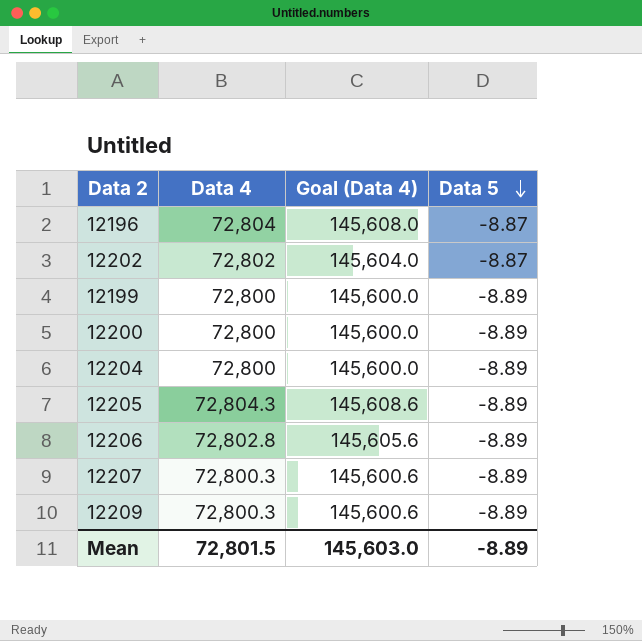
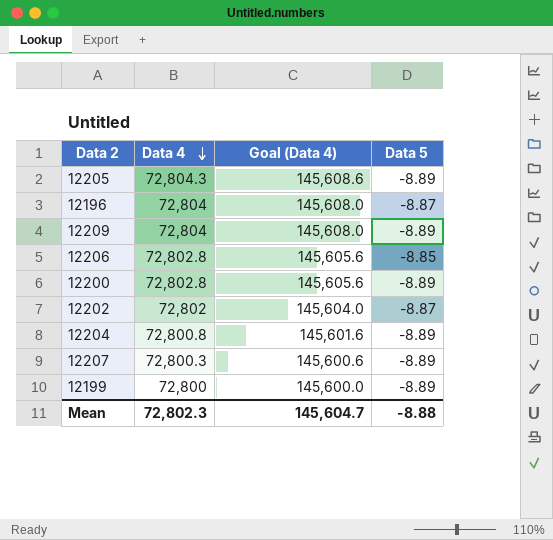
row order: Data 5 descending -> Data 4 descending
12209 | Data 4: 72,800.3 -> 72,804
12209 | Goal (Data 4): 145,600.6 -> 145,608.0
12206 | Data 5: -8.89 -> -8.85
12200 | Data 4: 72,800 -> 72,802.8
12200 | Goal (Data 4): 145,600.0 -> 145,605.6
12204 | Data 4: 72,800 -> 72,800.8
12204 | Goal (Data 4): 145,600.0 -> 145,601.6
Mean | Data 4: 72,801.5 -> 72,802.3
Mean | Goal (Data 4): 145,603.0 -> 145,604.7
Mean | Data 5: -8.89 -> -8.88

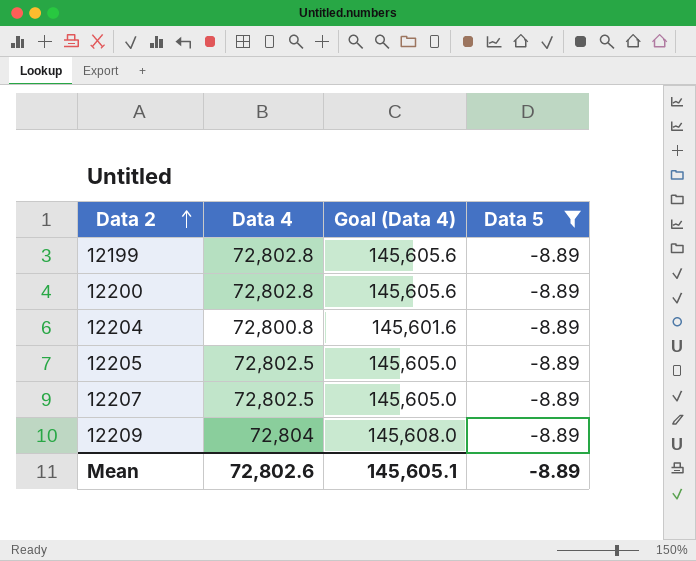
filter: none -> Data 5 = -8.89
row order: Data 4 descending -> Data 2 ascending
12199 | Data 4: 72,800 -> 72,802.8
12199 | Goal (Data 4): 145,600.0 -> 145,605.6
12205 | Data 4: 72,804.3 -> 72,802.5
12205 | Goal (Data 4): 145,608.6 -> 145,605.0
12207 | Data 4: 72,800.3 -> 72,802.5
12207 | Goal (Data 4): 145,600.6 -> 145,605.0
Mean | Data 4: 72,802.3 -> 72,802.6
Mean | Goal (Data 4): 145,604.7 -> 145,605.1
Mean | Data 5: -8.88 -> -8.89

